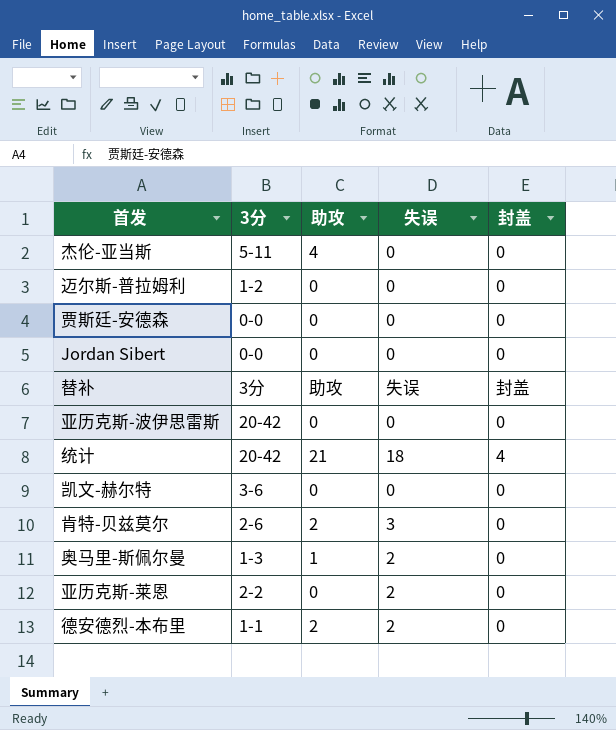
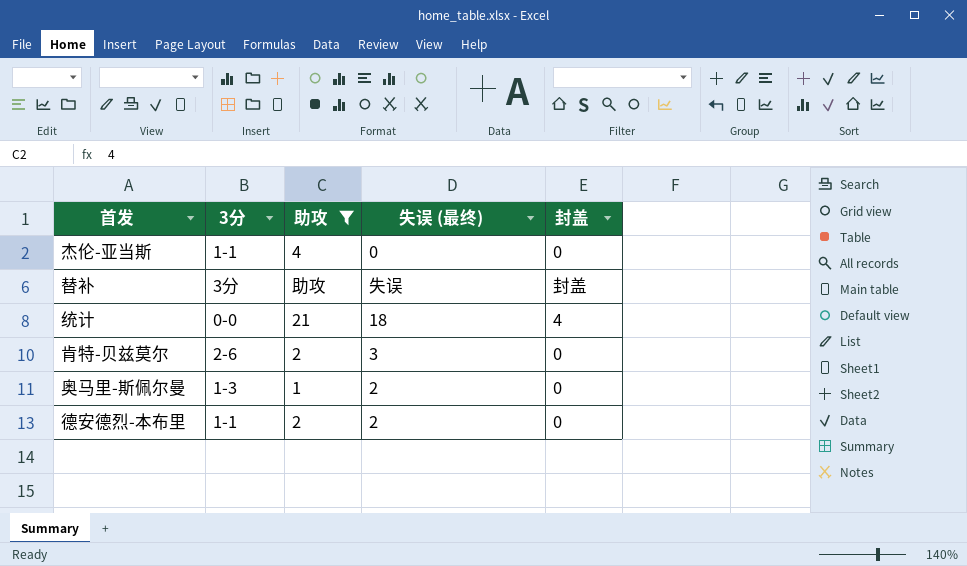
filter: none -> 助攻 != 0
column name: 失误 -> 失误 (最终)
杰伦-亚当斯 | 3分: 5-11 -> 1-1
统计 | 3分: 20-42 -> 0-0

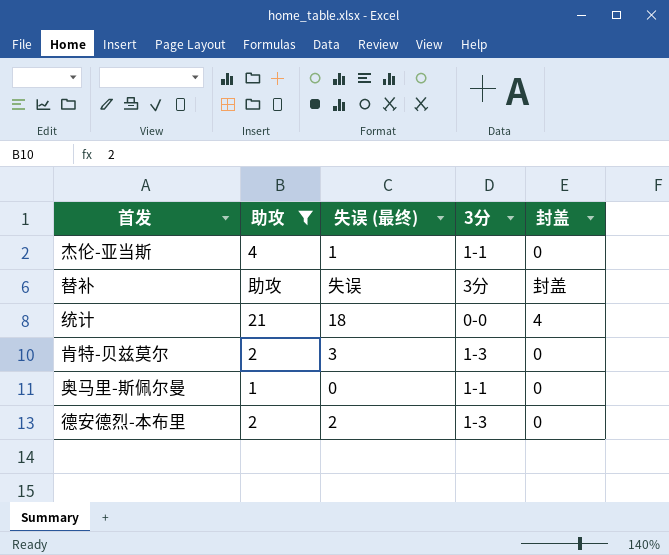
column 3分 | position: 2 -> 4
杰伦-亚当斯 | 失误 (最终): 0 -> 1
肯特-贝兹莫尔 | 3分: 2-6 -> 1-3
奥马里-斯佩尔曼 | 失误 (最终): 2 -> 0
奥马里-斯佩尔曼 | 3分: 1-3 -> 1-1
德安德烈-本布里 | 3分: 1-1 -> 1-3

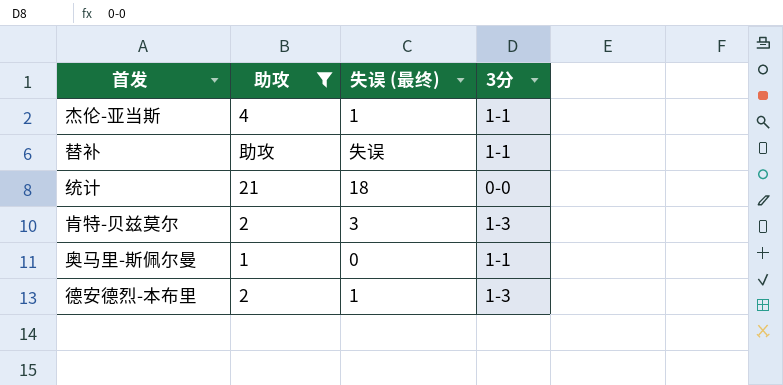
column 封盖 | position: 5 -> none
替补 | 3分: 3分 -> 1-1
德安德烈-本布里 | 失误 (最终): 2 -> 1

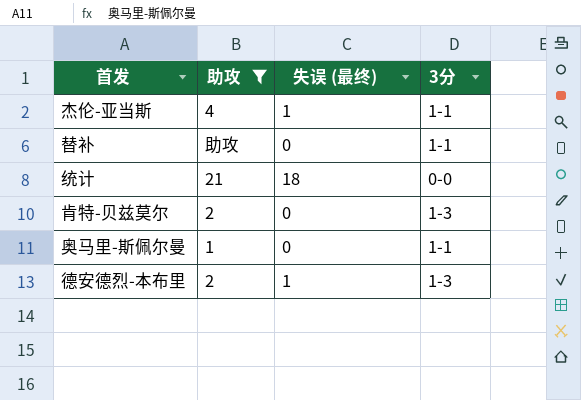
替补 | 失误 (最终): 失误 -> 0
肯特-贝兹莫尔 | 失误 (最终): 3 -> 0

